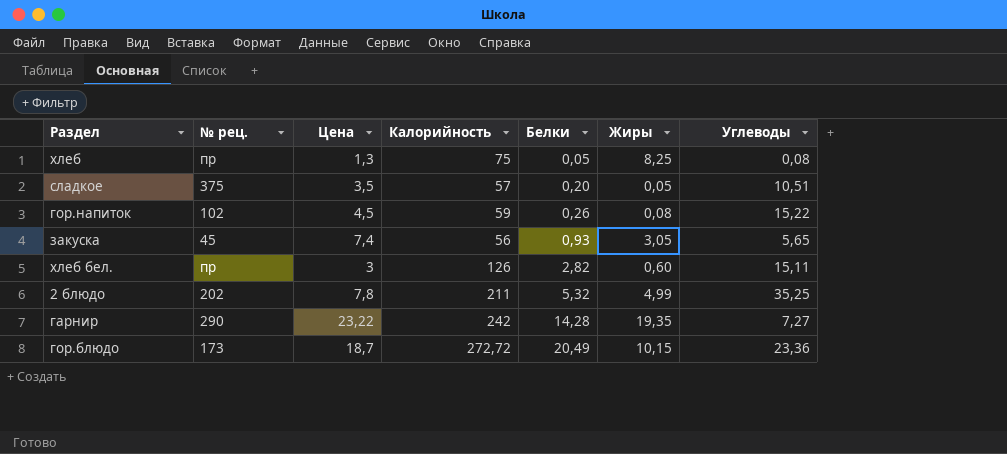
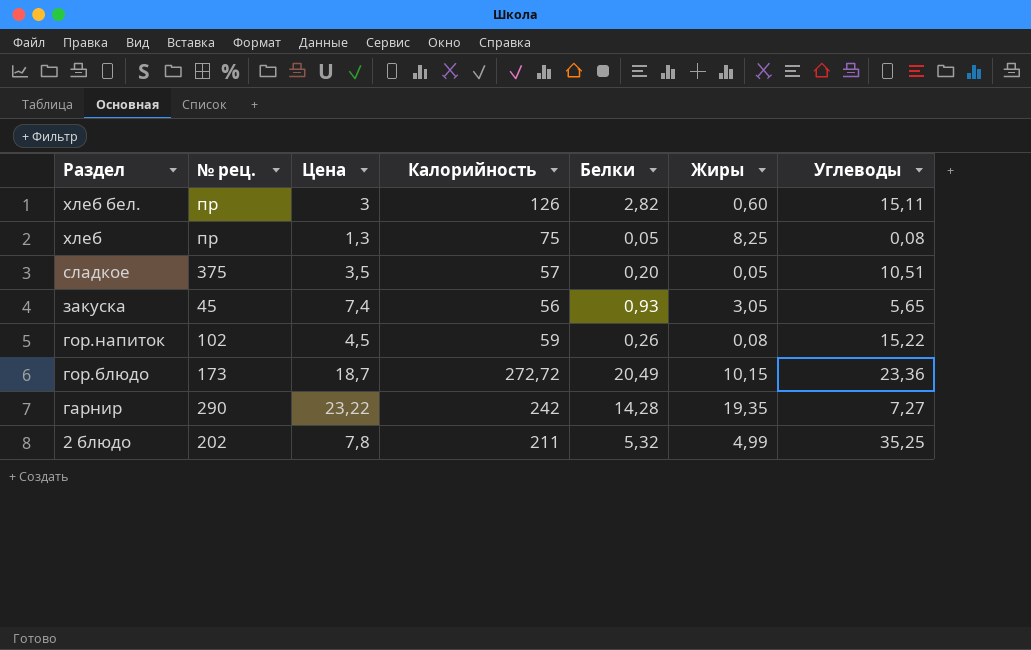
row order: Белки ascending -> Раздел descending

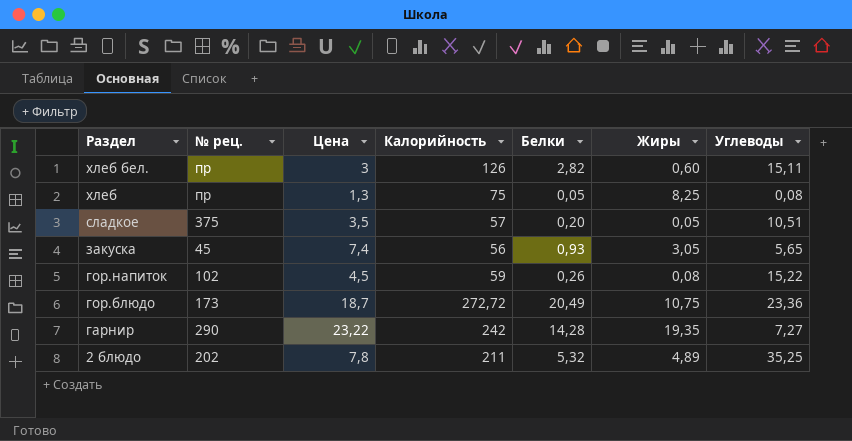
гор.блюдо | Жиры: 10,15 -> 10,75
2 блюдо | Жиры: 4,99 -> 4,89

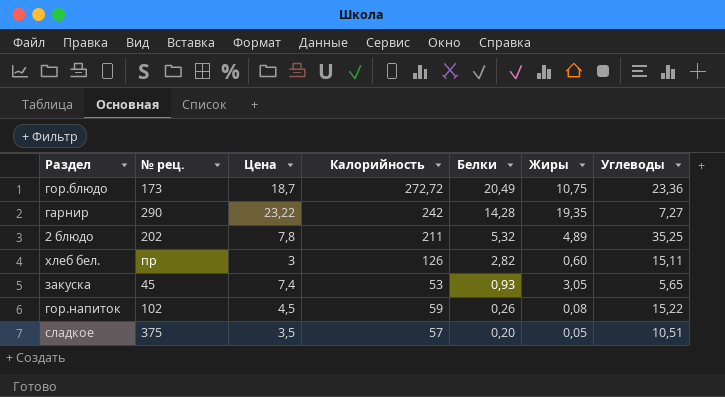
row order: Раздел descending -> Белки descending
row хлеб: пр | 1,3 | 75 | 0,05 | 8,25 | 0,08 -> none
закуска | Калорийность: 56 -> 53

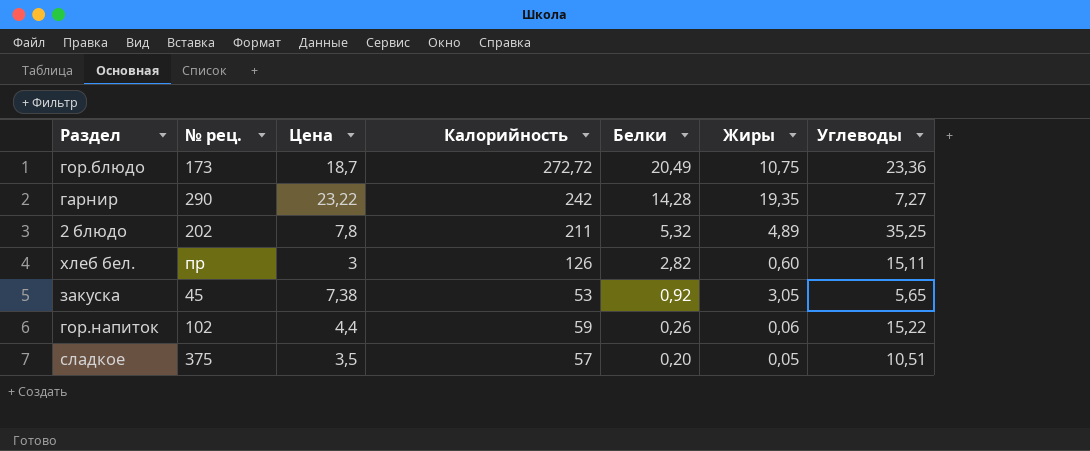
закуска | Цена: 7,4 -> 7,38
закуска | Белки: 0,93 -> 0,92
гор.напиток | Цена: 4,5 -> 4,4
гор.напиток | Жиры: 0,08 -> 0,06

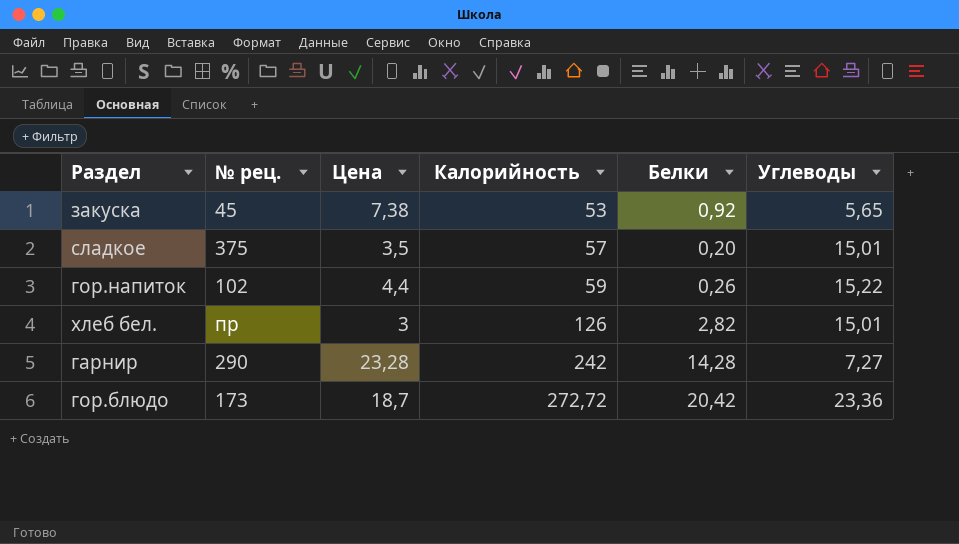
row order: Белки descending -> Калорийность ascending
column Жиры | position: 6 -> none
row 2 блюдо: 202 | 7,8 | 211 | 5,32 | 4,89 | 35,25 -> none
сладкое | Углеводы: 10,51 -> 15,01
хлеб бел. | Углеводы: 15,11 -> 15,01
гарнир | Цена: 23,22 -> 23,28
гор.блюдо | Белки: 20,49 -> 20,42

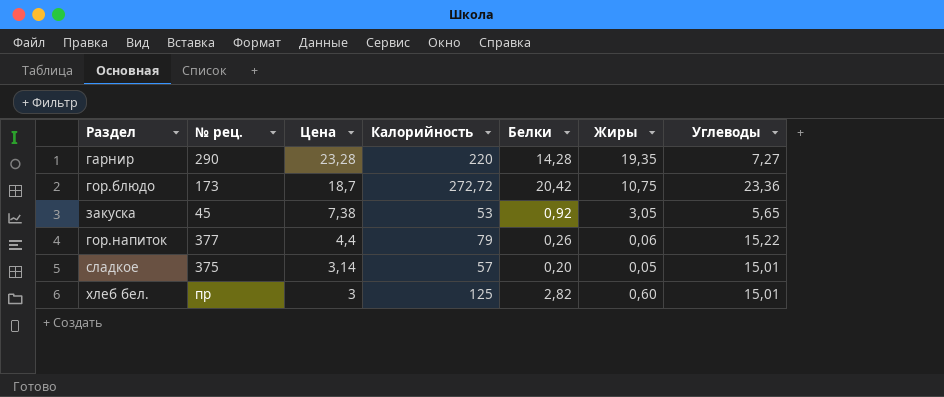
row order: Калорийность ascending -> Цена descending
column Жиры | position: none -> 6
гарнир | Калорийность: 242 -> 220
гор.напиток | № рец.: 102 -> 377
гор.напиток | Калорийность: 59 -> 79
сладкое | Цена: 3,5 -> 3,14
хлеб бел. | Калорийность: 126 -> 125

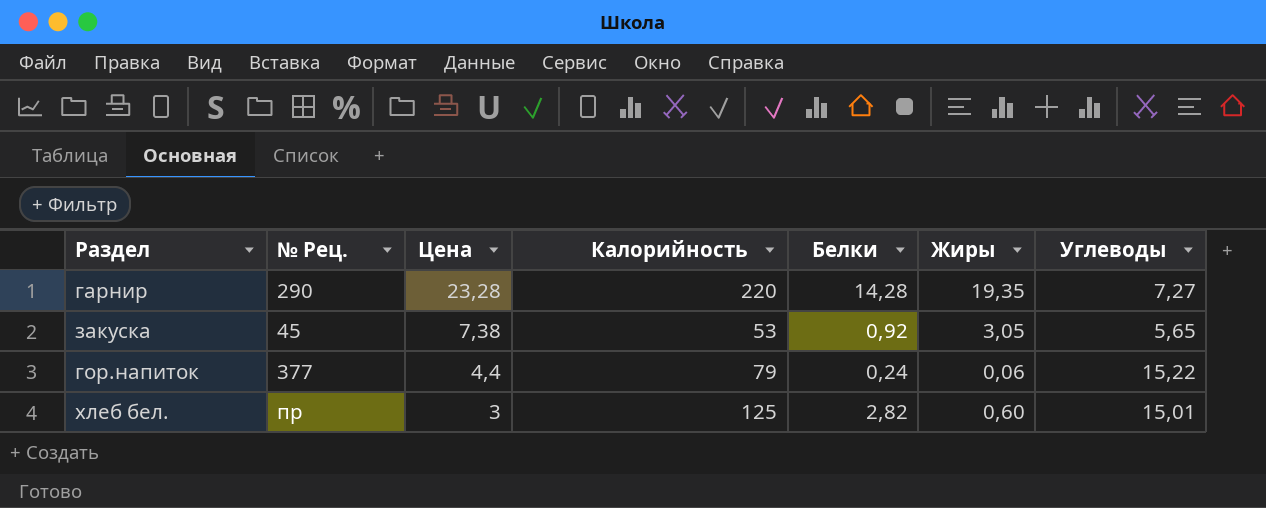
column name: № рец. -> № Рец.
row гор.блюдо: 173 | 18,7 | 272,72 | 20,42 | 10,75 | 23,36 -> none
row сладкое: 375 | 3,14 | 57 | 0,20 | 0,05 | 15,01 -> none
гор.напиток | Белки: 0,26 -> 0,24

